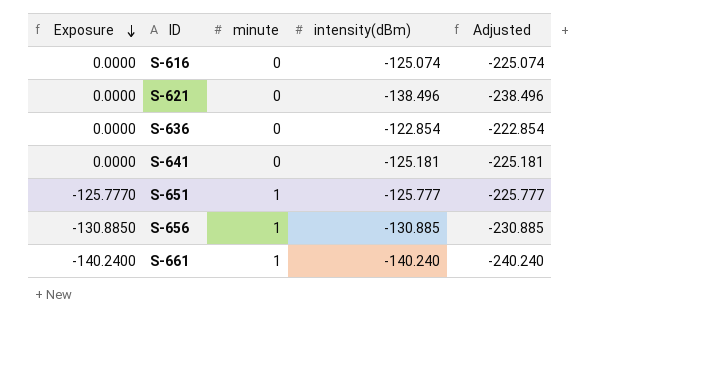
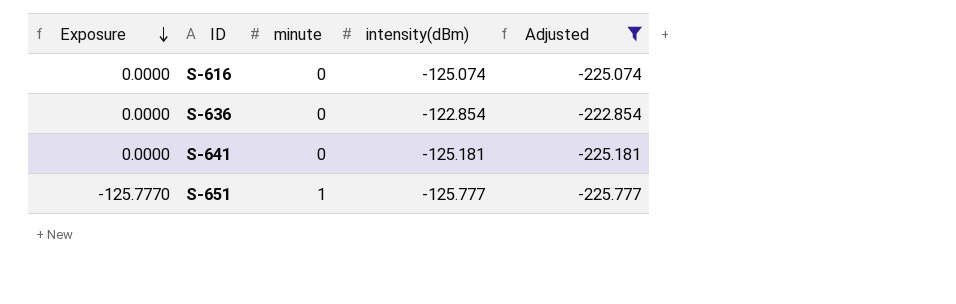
filter: none -> Adjusted >= -225.777

